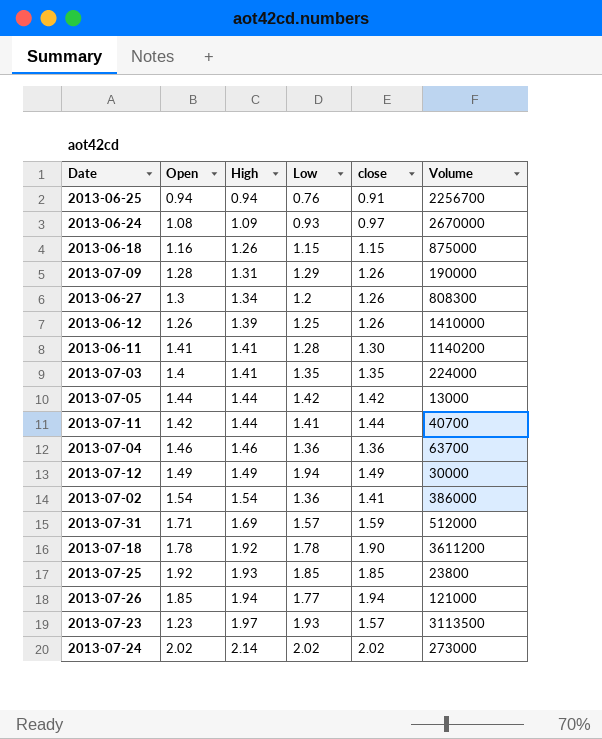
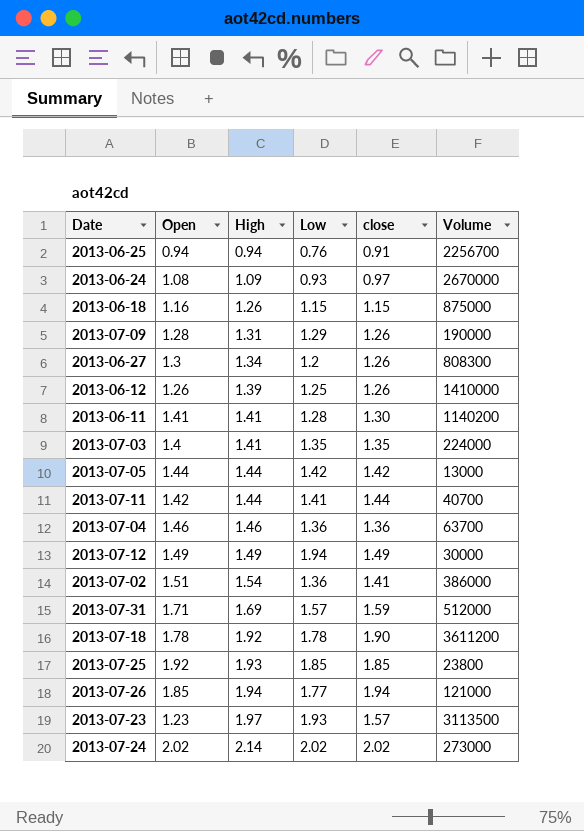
2013-07-02 | Open: 1.54 -> 1.51

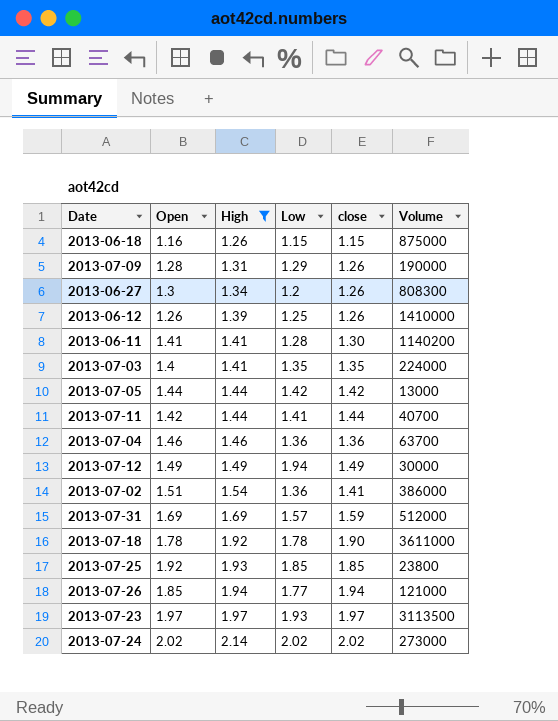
filter: none -> High >= 1.26
2013-07-31 | Open: 1.71 -> 1.69
2013-07-18 | Volume: 3611200 -> 3611000
2013-07-23 | Open: 1.23 -> 1.97
2013-07-23 | close: 1.57 -> 1.97

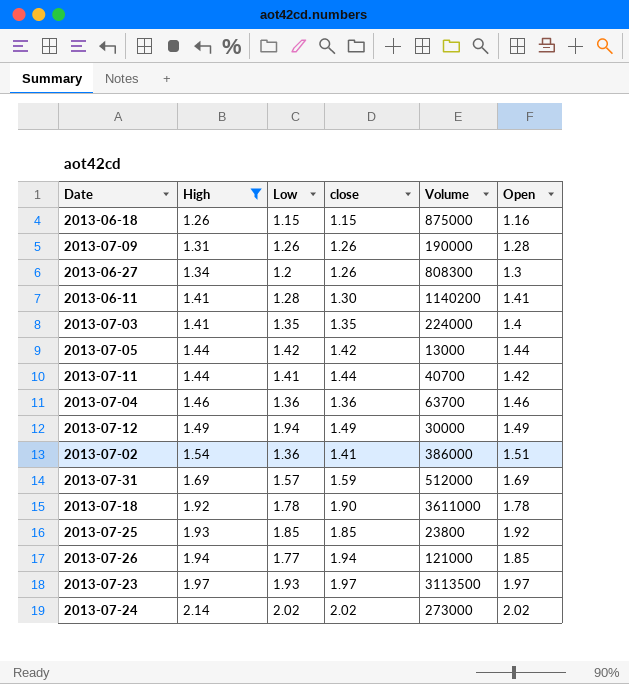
column Open | position: 2 -> 6
row 2013-06-12: 1.26 | 1.39 | 1.25 | 1.26 | 1410000 -> none
2013-07-09 | Low: 1.29 -> 1.26

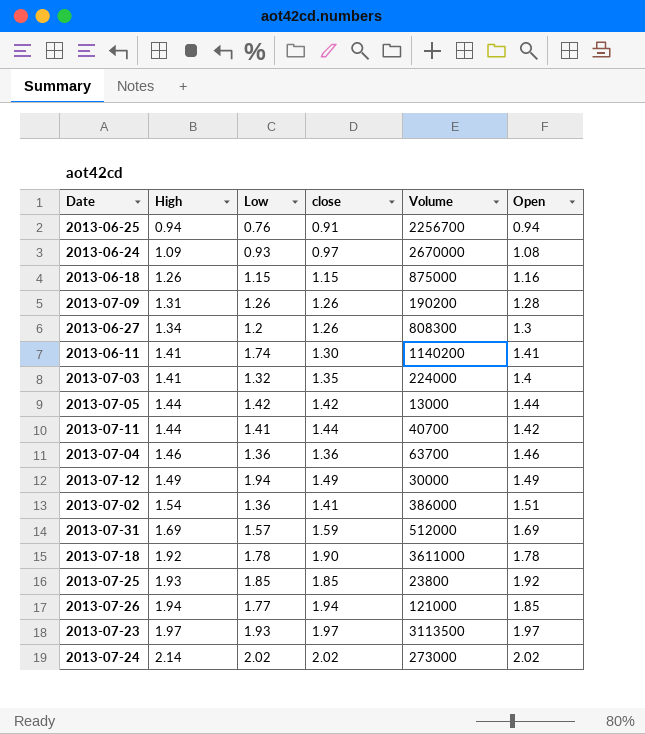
filter: High >= 1.26 -> none
2013-07-09 | Volume: 190000 -> 190200
2013-06-11 | Low: 1.28 -> 1.74
2013-07-03 | Low: 1.35 -> 1.32

